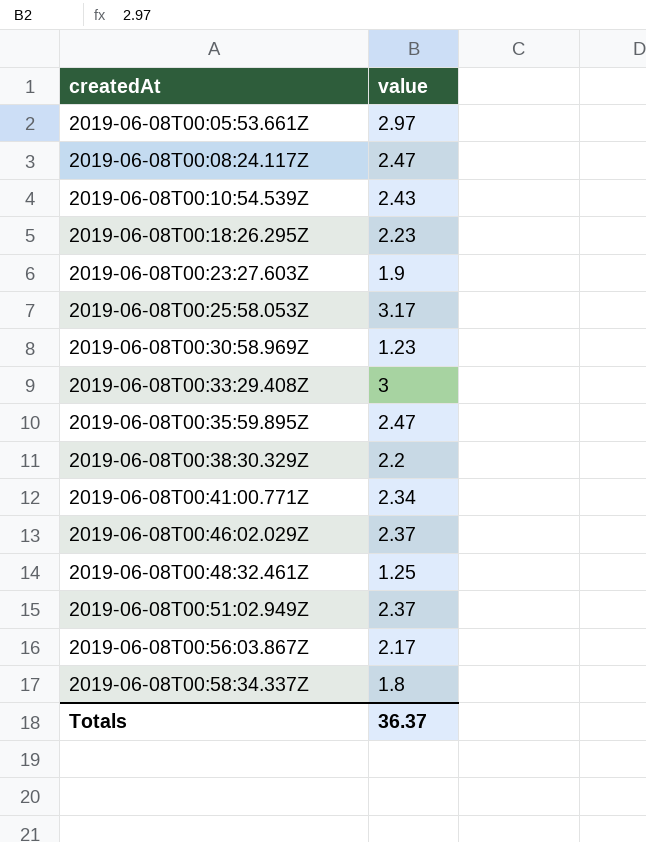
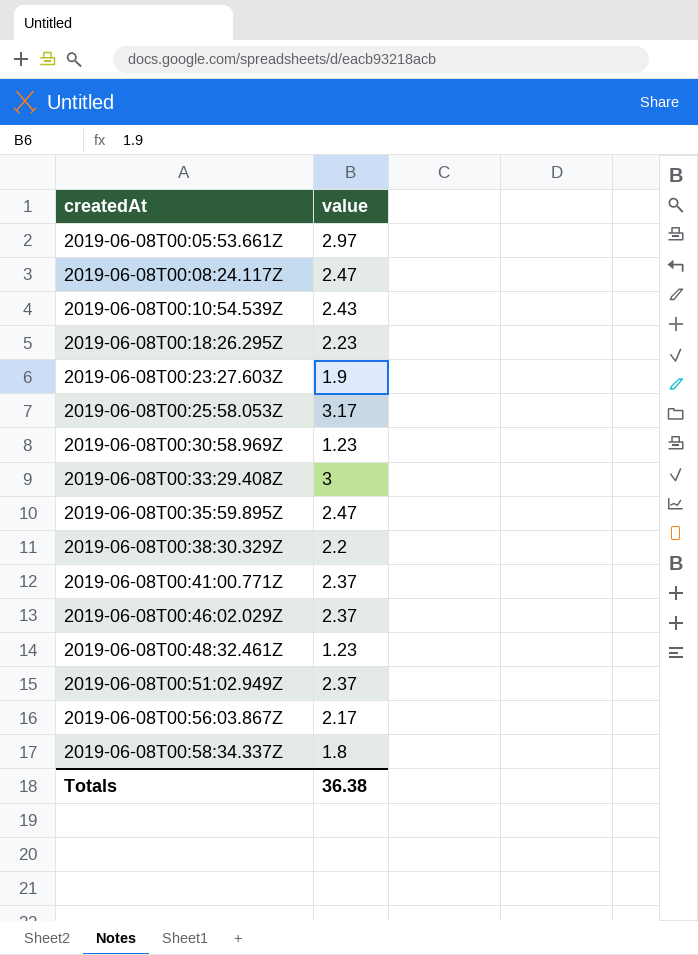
2019-06-08T00:41:00.771Z | value: 2.34 -> 2.37
2019-06-08T00:48:32.461Z | value: 1.25 -> 1.23
Totals | value: 36.37 -> 36.38

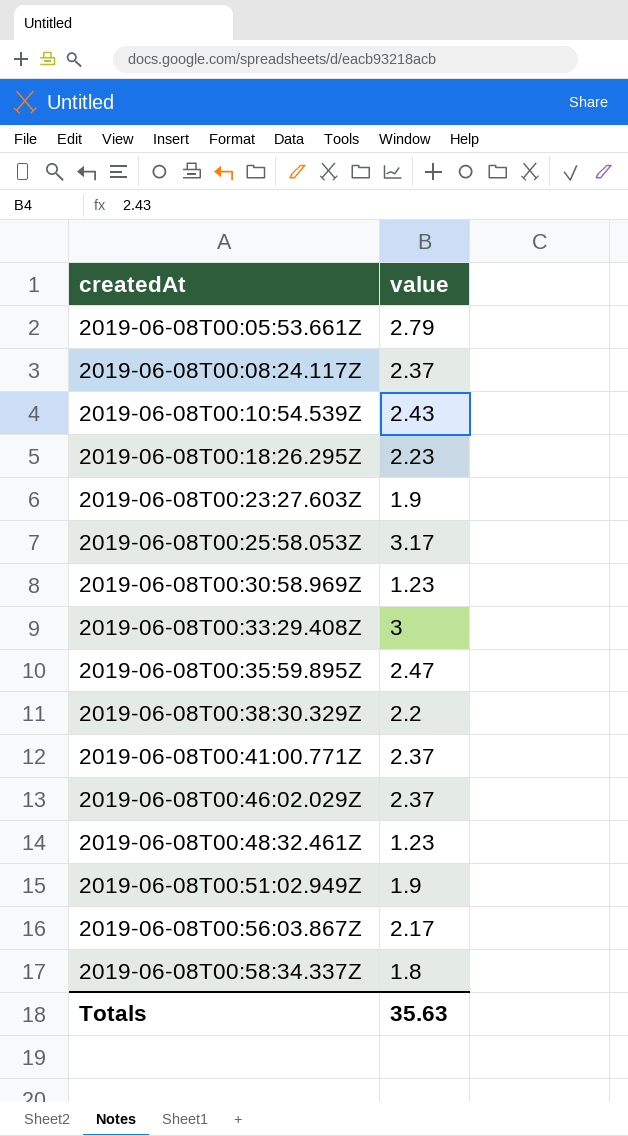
2019-06-08T00:05:53.661Z | value: 2.97 -> 2.79
2019-06-08T00:08:24.117Z | value: 2.47 -> 2.37
2019-06-08T00:51:02.949Z | value: 2.37 -> 1.9
Totals | value: 36.38 -> 35.63

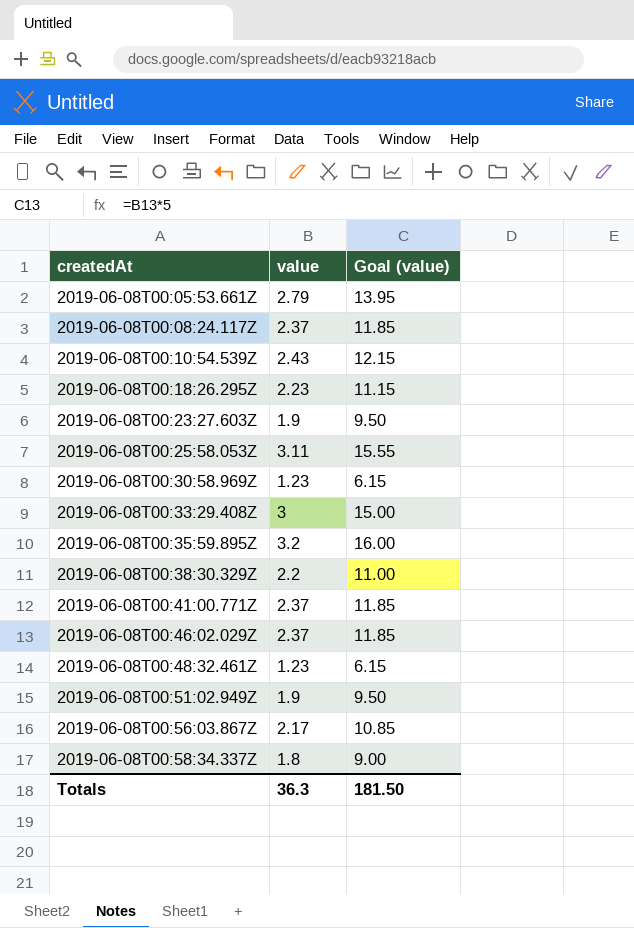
column Goal (value) | formula: none -> [value] * 5
2019-06-08T00:25:58.053Z | value: 3.17 -> 3.11
2019-06-08T00:35:59.895Z | value: 2.47 -> 3.2
Totals | value: 35.63 -> 36.3

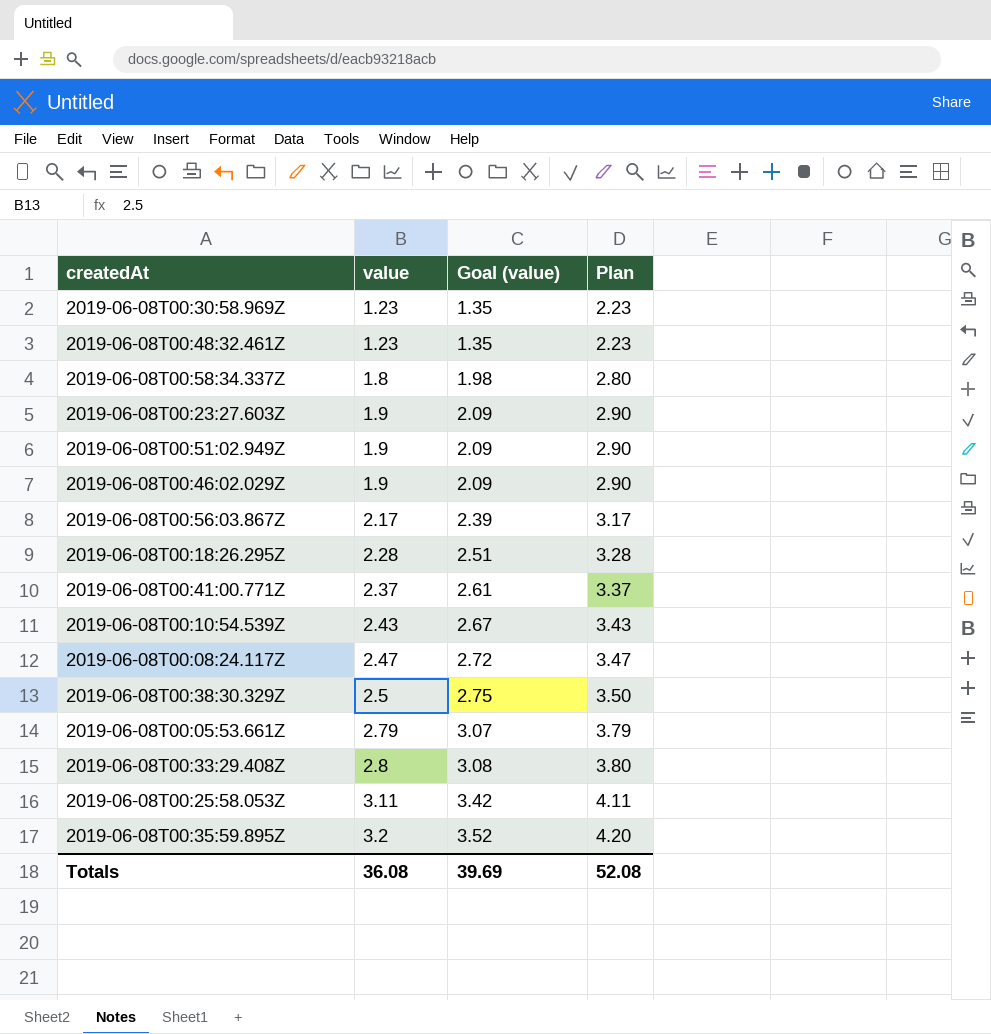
row order: createdAt ascending -> value ascending
column Goal (value) | formula: [value] * 5 -> [value] * 1.1
column Plan | formula: none -> [value] + 1
2019-06-08T00:46:02.029Z | value: 2.37 -> 1.9
2019-06-08T00:18:26.295Z | value: 2.23 -> 2.28
2019-06-08T00:08:24.117Z | value: 2.37 -> 2.47
2019-06-08T00:38:30.329Z | value: 2.2 -> 2.5
2019-06-08T00:33:29.408Z | value: 3 -> 2.8
Totals | value: 36.3 -> 36.08
Totals | Goal (value): 181.50 -> 39.69

